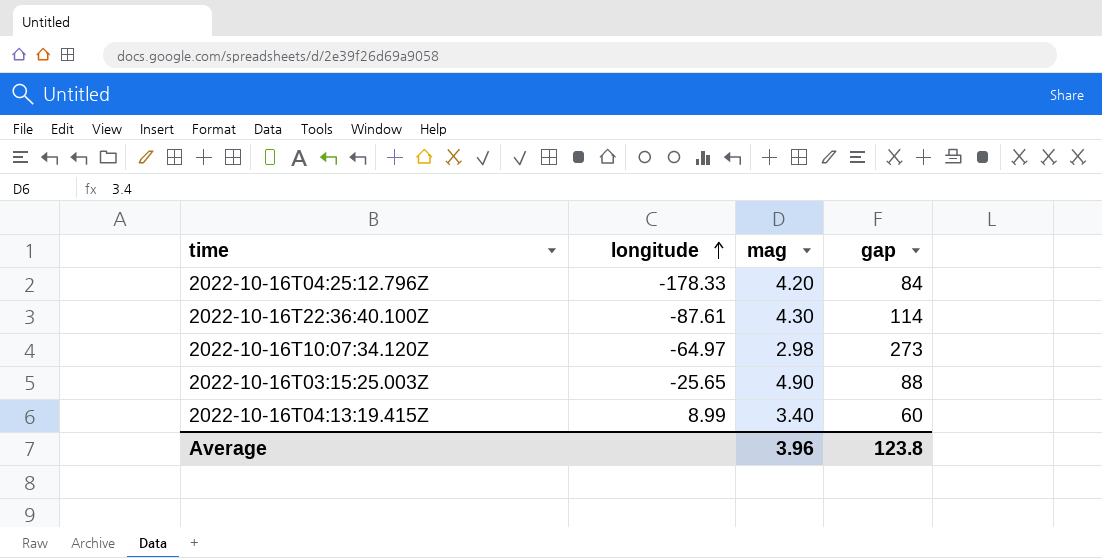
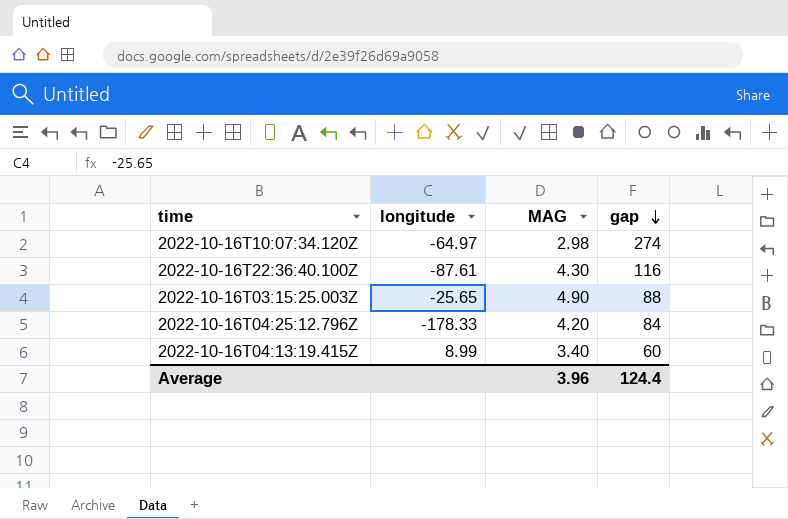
row order: longitude ascending -> gap descending
column name: mag -> MAG
2022-10-16T10:07:34.120Z | gap: 273 -> 274
2022-10-16T22:36:40.100Z | gap: 114 -> 116
Average | gap: 123.8 -> 124.4

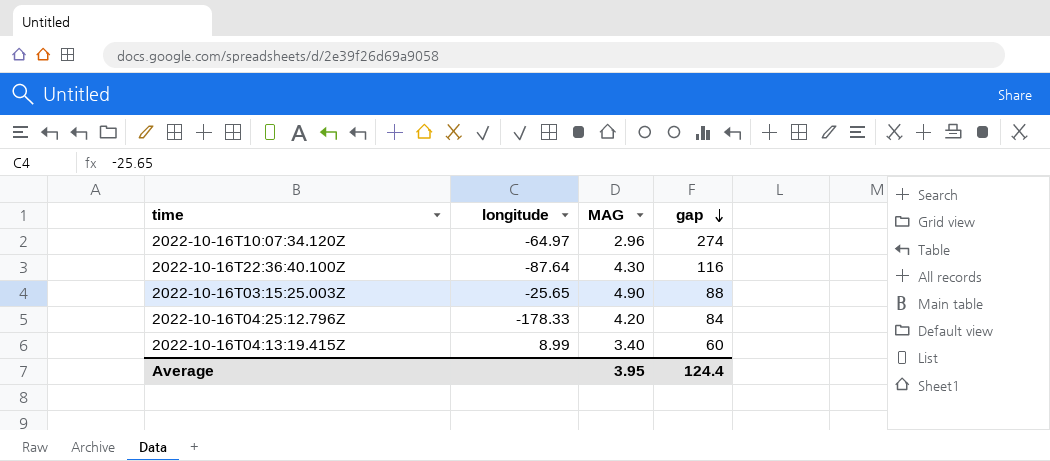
2022-10-16T10:07:34.120Z | MAG: 2.98 -> 2.96
2022-10-16T22:36:40.100Z | longitude: -87.61 -> -87.64
Average | MAG: 3.96 -> 3.95

